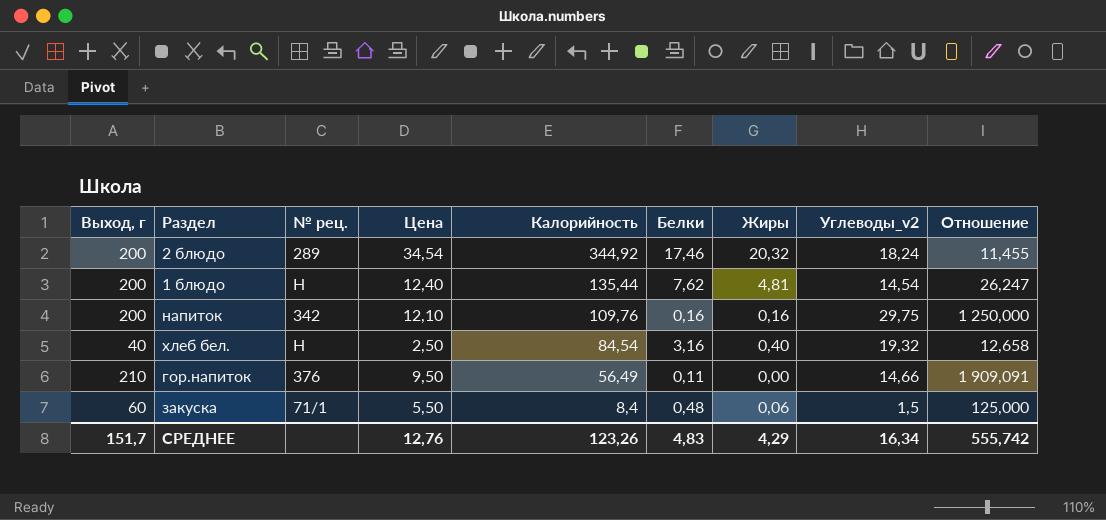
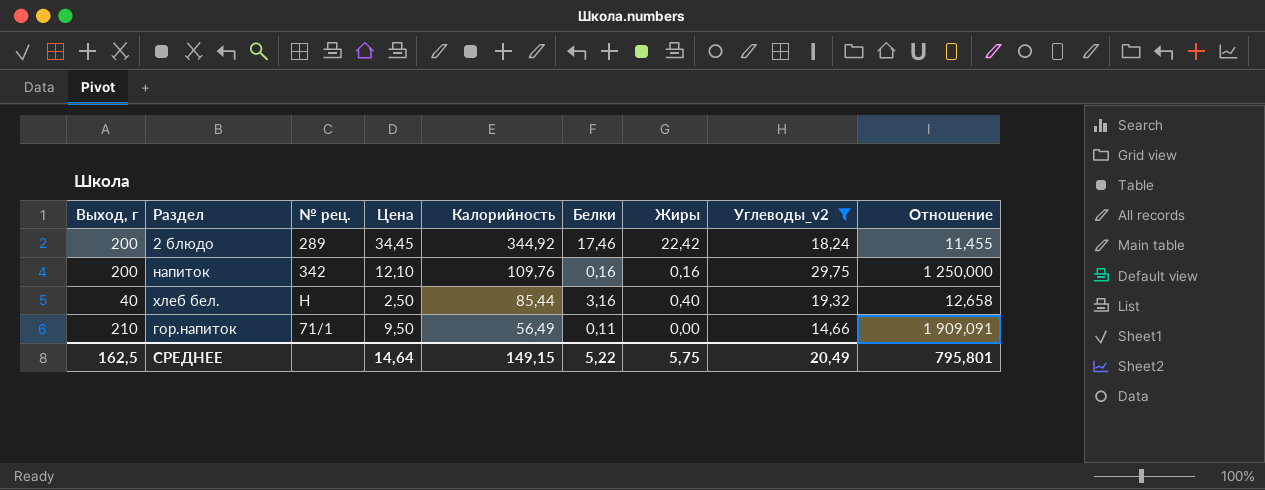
filter: none -> Углеводы_v2 >= 14,66
2 блюдо | Цена: 34,54 -> 34,45
2 блюдо | Жиры: 20,32 -> 22,42
хлеб бел. | Калорийность: 84,54 -> 85,44
гор.напиток | № рец.: 376 -> 71/1
СРЕДНЕЕ | Выход, г: 151,7 -> 162,5
СРЕДНЕЕ | Цена: 12,76 -> 14,64
СРЕДНЕЕ | Калорийность: 123,26 -> 149,15
СРЕДНЕЕ | Белки: 4,83 -> 5,22
СРЕДНЕЕ | Жиры: 4,29 -> 5,75
СРЕДНЕЕ | Углеводы_v2: 16,34 -> 20,49
СРЕДНЕЕ | Отношение: 555,742 -> 795,801

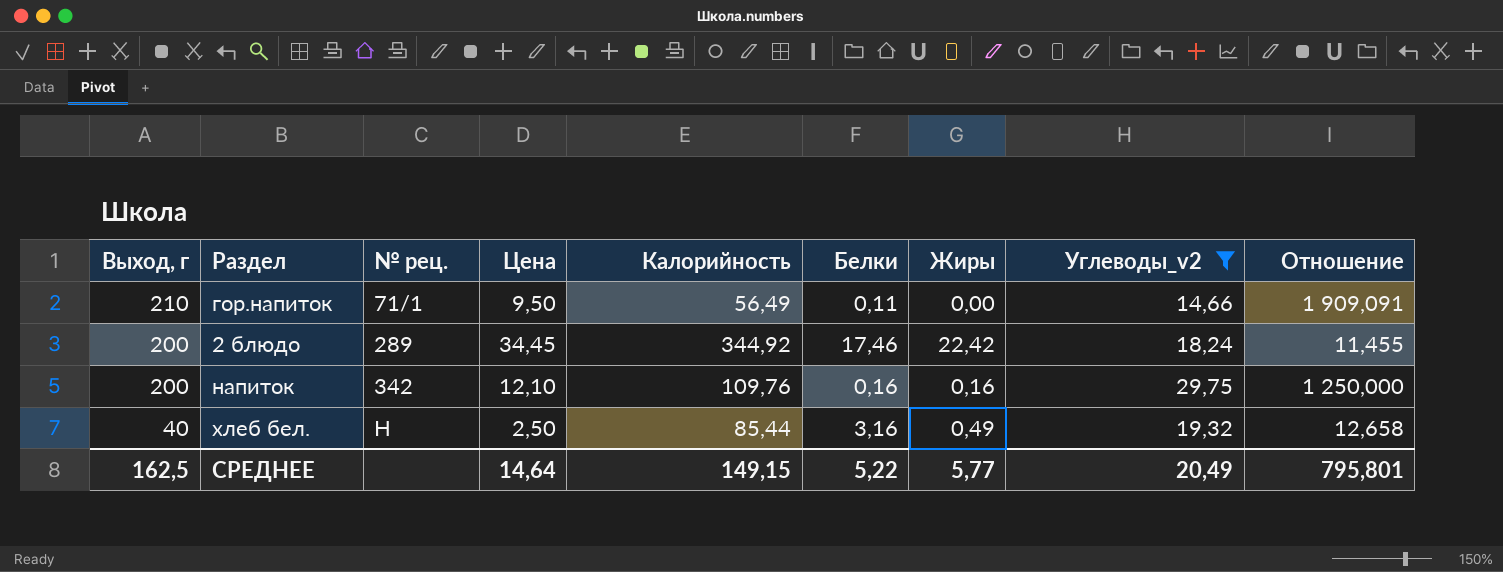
row order: Калорийность descending -> Выход, г descending
хлеб бел. | Жиры: 0,40 -> 0,49
СРЕДНЕЕ | Жиры: 5,75 -> 5,77

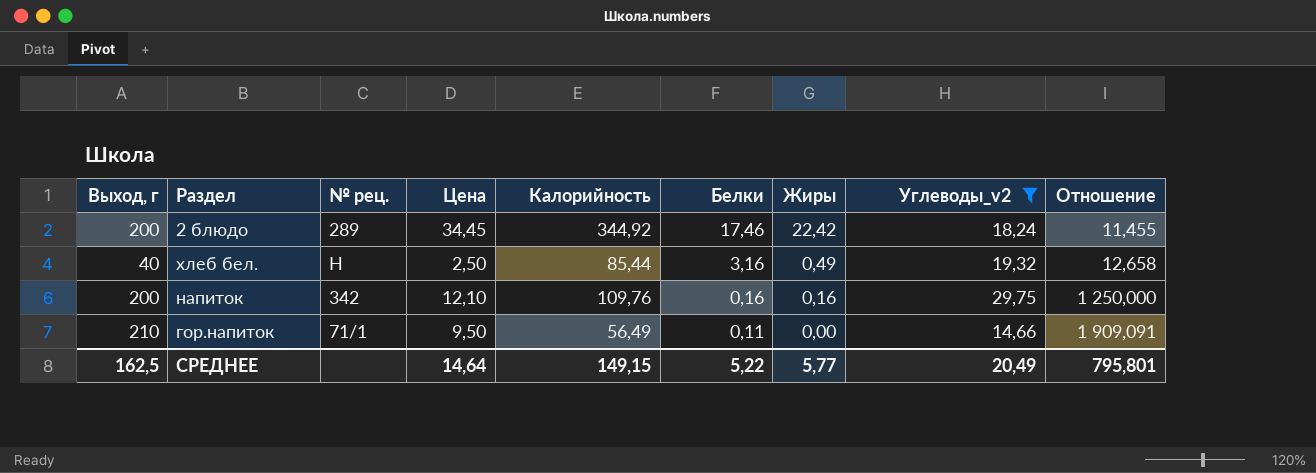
row order: Выход, г descending -> Белки descending

